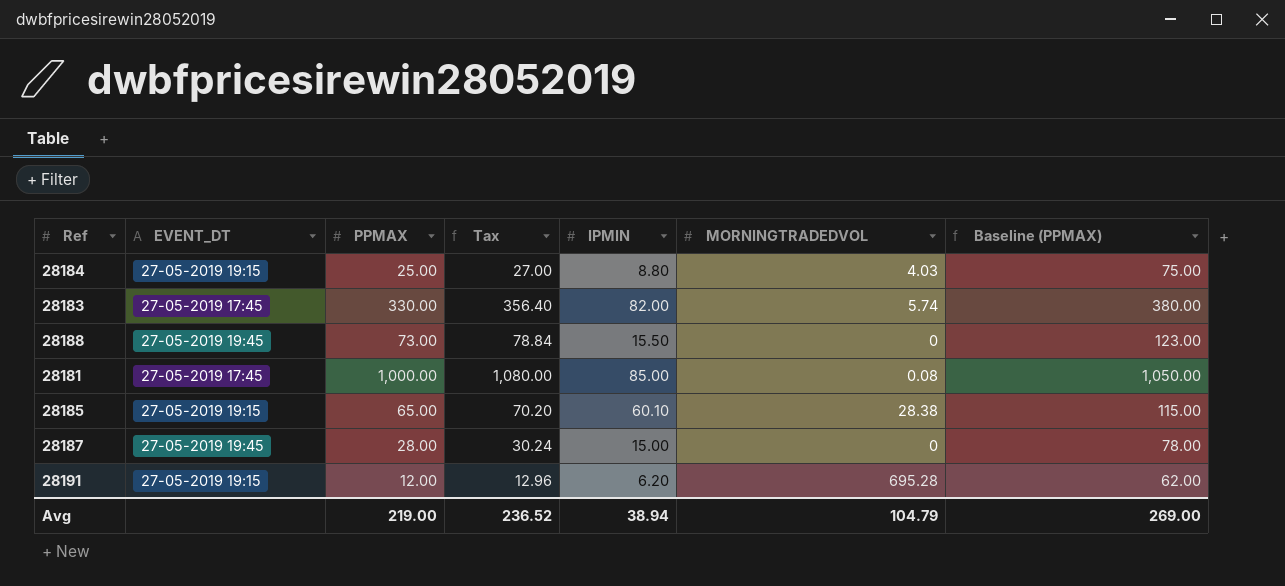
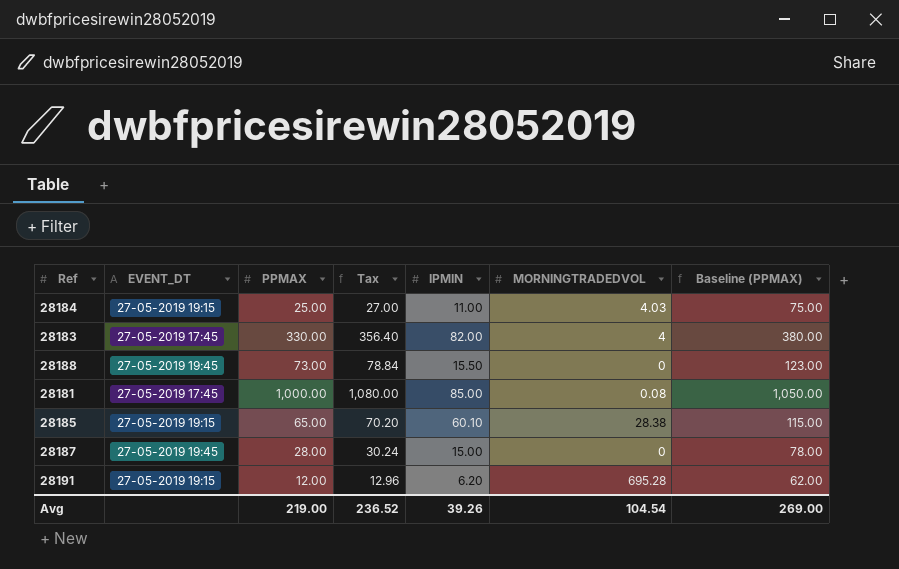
28184 | IPMIN: 8.80 -> 11.00
28183 | MORNINGTRADEDVOL: 5.74 -> 4
Avg | IPMIN: 38.94 -> 39.26
Avg | MORNINGTRADEDVOL: 104.79 -> 104.54

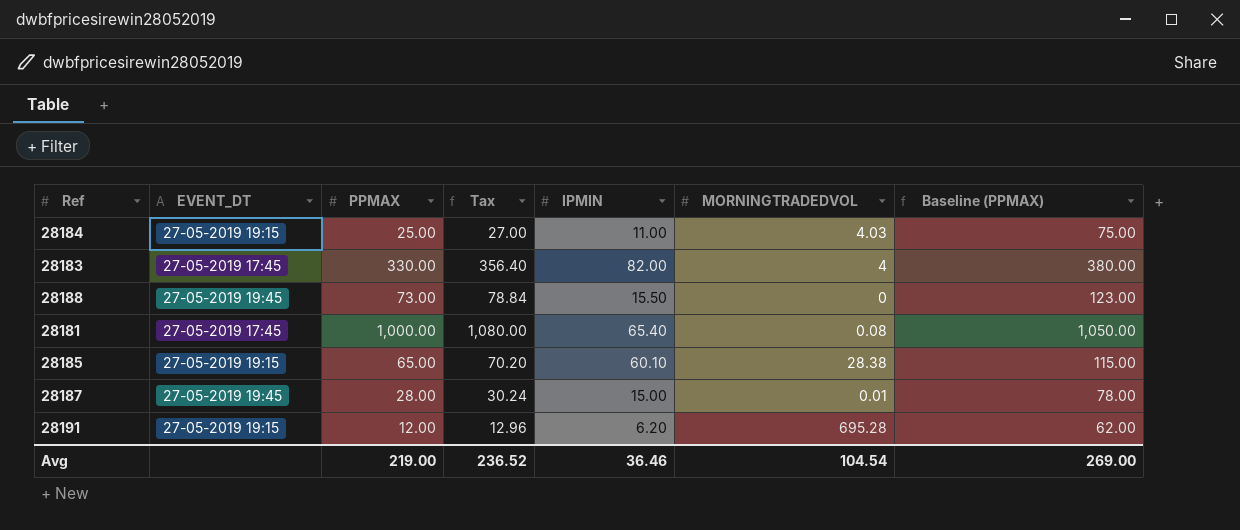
28181 | IPMIN: 85.00 -> 65.40
28187 | MORNINGTRADEDVOL: 0 -> 0.01
Avg | IPMIN: 39.26 -> 36.46

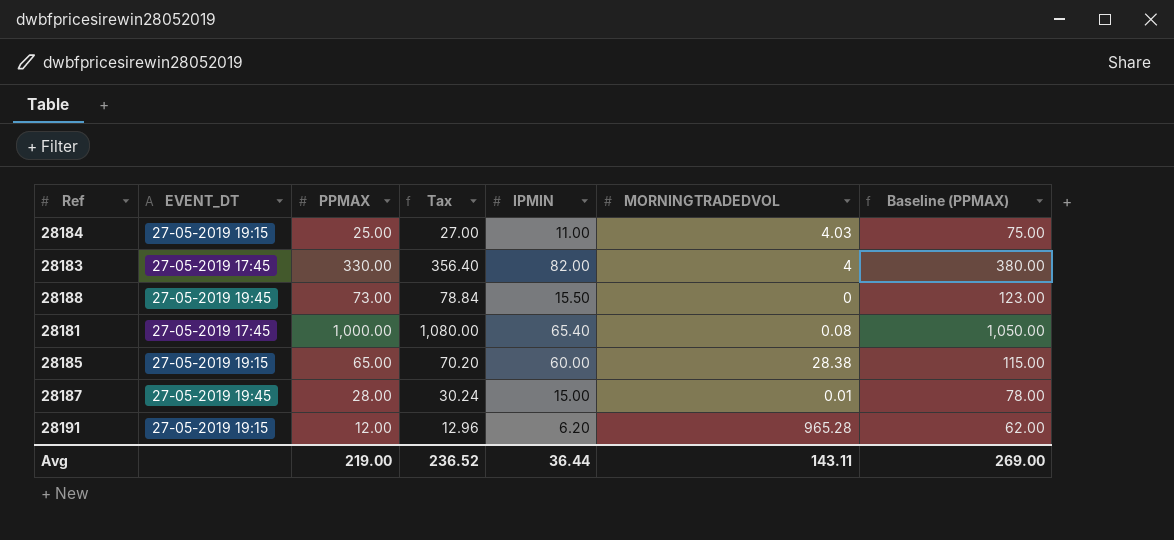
28185 | IPMIN: 60.10 -> 60.00
28191 | MORNINGTRADEDVOL: 695.28 -> 965.28
Avg | IPMIN: 36.46 -> 36.44
Avg | MORNINGTRADEDVOL: 104.54 -> 143.11

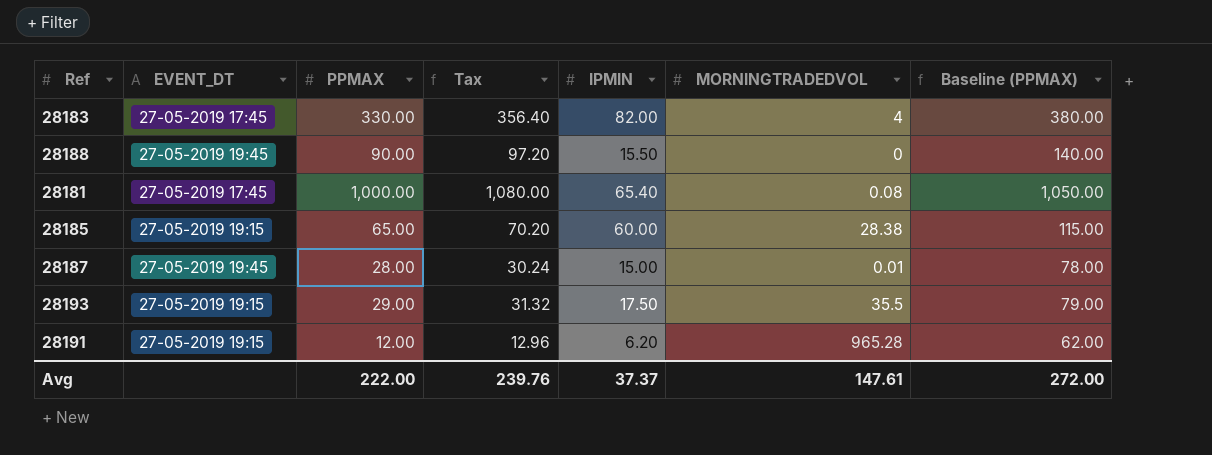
row 28184: 27-05-2019 19:15 | 25.00 | 27.00 | 11.00 | 4.03 | 75.00 -> none
28188 | PPMAX: 73.00 -> 90.00
28188 | Tax: 78.84 -> 97.20
28188 | Baseline (PPMAX): 123.00 -> 140.00
row 28193: none -> 27-05-2019 19:15 | 29.00 | 31.32 | 17.50 | 35.5 | 79.00
Avg | PPMAX: 219.00 -> 222.00
Avg | Tax: 236.52 -> 239.76
Avg | IPMIN: 36.44 -> 37.37
Avg | MORNINGTRADEDVOL: 143.11 -> 147.61
Avg | Baseline (PPMAX): 269.00 -> 272.00

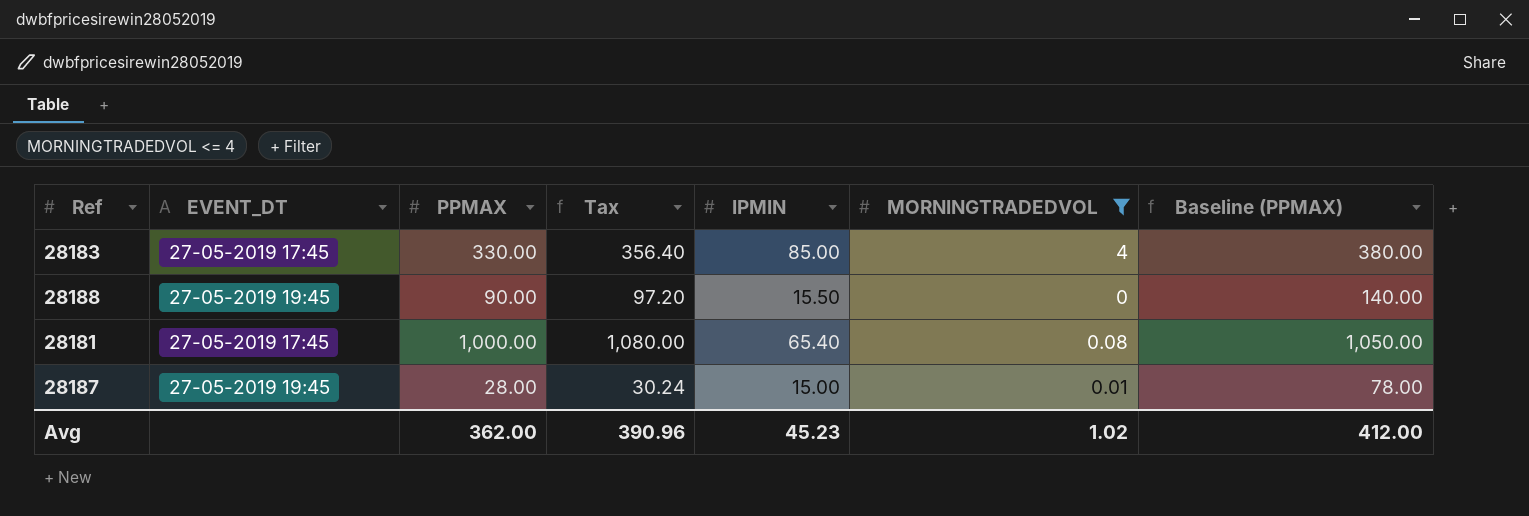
filter: none -> MORNINGTRADEDVOL <= 4
28183 | IPMIN: 82.00 -> 85.00
Avg | PPMAX: 222.00 -> 362.00
Avg | Tax: 239.76 -> 390.96
Avg | IPMIN: 37.37 -> 45.23
Avg | MORNINGTRADEDVOL: 147.61 -> 1.02
Avg | Baseline (PPMAX): 272.00 -> 412.00

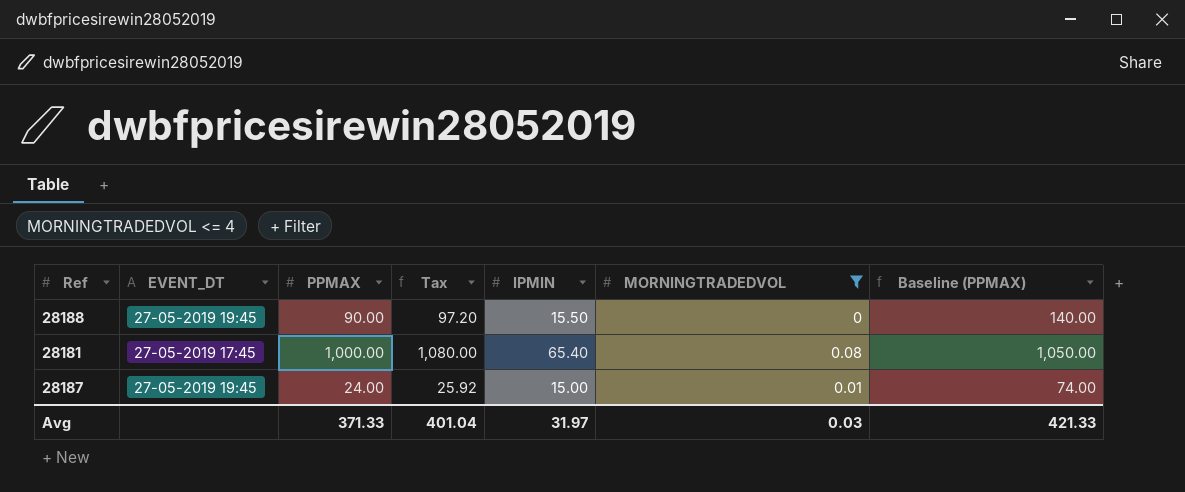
row 28183: 27-05-2019 17:45 | 330.00 | 356.40 | 85.00 | 4 | 380.00 -> none
28187 | PPMAX: 28.00 -> 24.00
28187 | Tax: 30.24 -> 25.92
28187 | Baseline (PPMAX): 78.00 -> 74.00
Avg | PPMAX: 362.00 -> 371.33
Avg | Tax: 390.96 -> 401.04
Avg | IPMIN: 45.23 -> 31.97
Avg | MORNINGTRADEDVOL: 1.02 -> 0.03
Avg | Baseline (PPMAX): 412.00 -> 421.33

